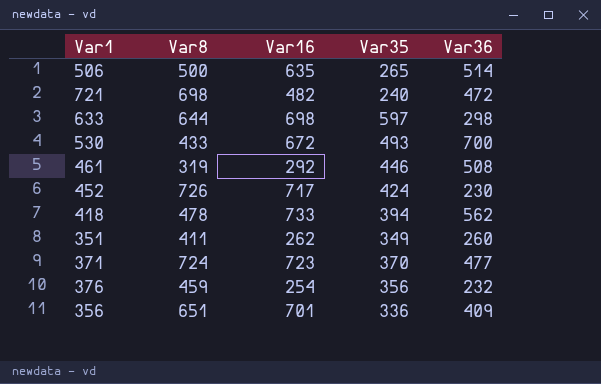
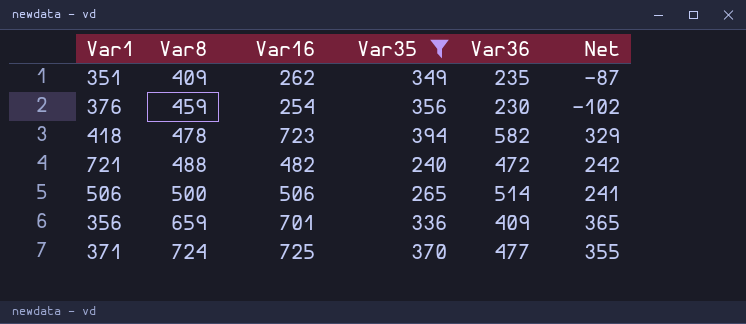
filter: none -> Var35 <= 394
row order: none -> Var8 ascending
column Net | formula: none -> [Var16] - [Var35]
351 | Var8: 411 -> 409
351 | Var36: 260 -> 235
376 | Var36: 232 -> 230
418 | Var16: 733 -> 723
418 | Var36: 562 -> 582
721 | Var8: 698 -> 488
506 | Var16: 635 -> 506
356 | Var8: 651 -> 659
371 | Var16: 723 -> 725

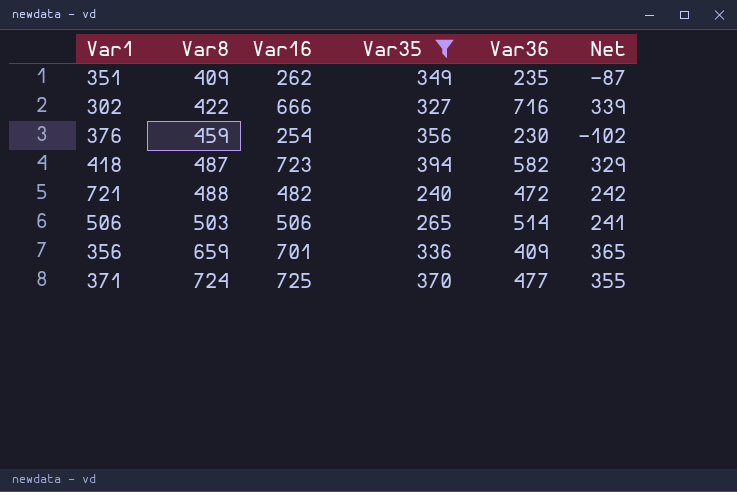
row 302: none -> 422 | 666 | 327 | 716 | 339
418 | Var8: 478 -> 487
506 | Var8: 500 -> 503

